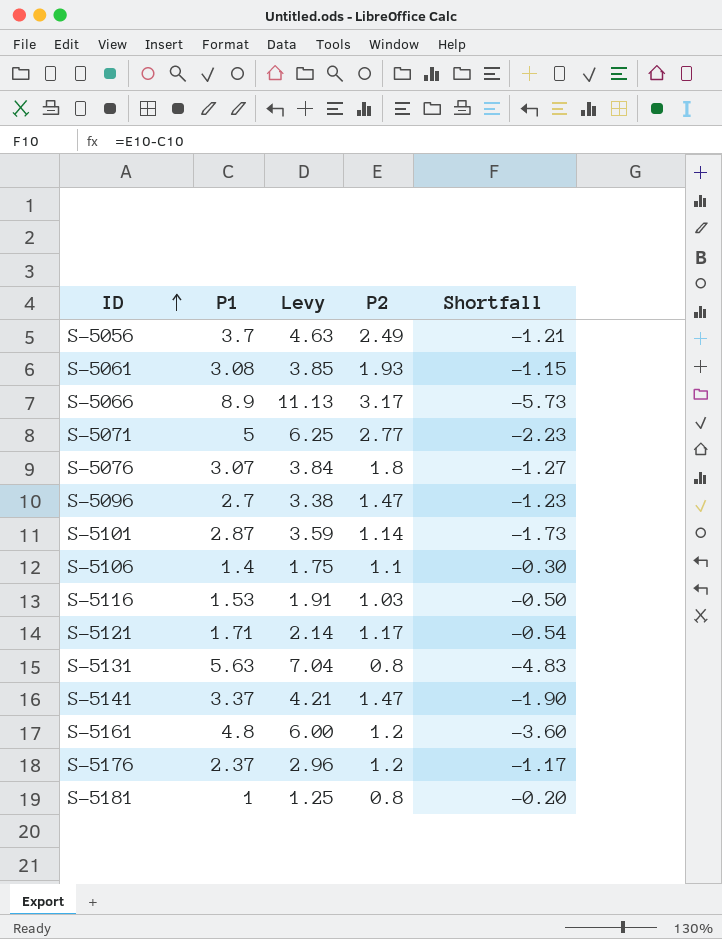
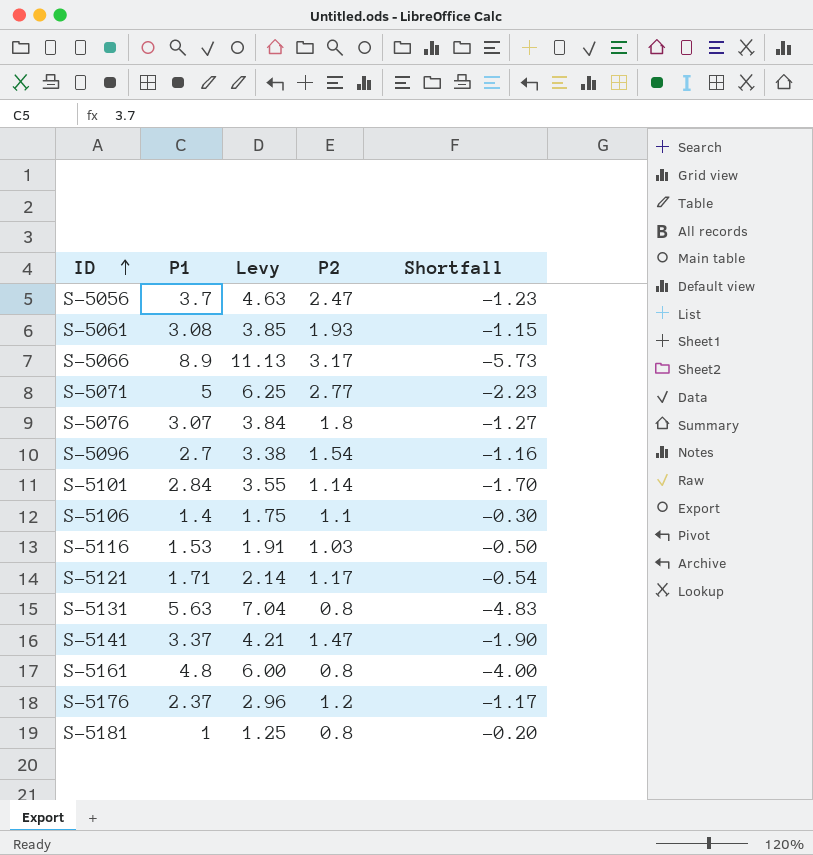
S-5056 | P2: 2.49 -> 2.47
S-5056 | Shortfall: -1.21 -> -1.23
S-5096 | P2: 1.47 -> 1.54
S-5096 | Shortfall: -1.23 -> -1.16
S-5101 | P1: 2.87 -> 2.84
S-5101 | Levy: 3.59 -> 3.55
S-5101 | Shortfall: -1.73 -> -1.70
S-5161 | P2: 1.2 -> 0.8
S-5161 | Shortfall: -3.60 -> -4.00

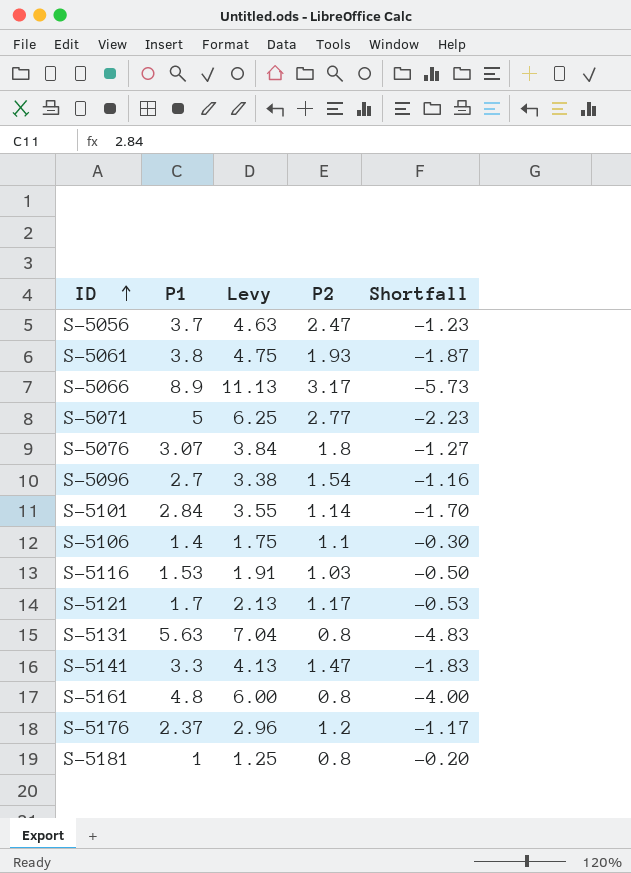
S-5061 | P1: 3.08 -> 3.8
S-5061 | Levy: 3.85 -> 4.75
S-5061 | Shortfall: -1.15 -> -1.87
S-5121 | P1: 1.71 -> 1.7
S-5121 | Levy: 2.14 -> 2.13
S-5121 | Shortfall: -0.54 -> -0.53
S-5141 | P1: 3.37 -> 3.3
S-5141 | Levy: 4.21 -> 4.13
S-5141 | Shortfall: -1.90 -> -1.83

